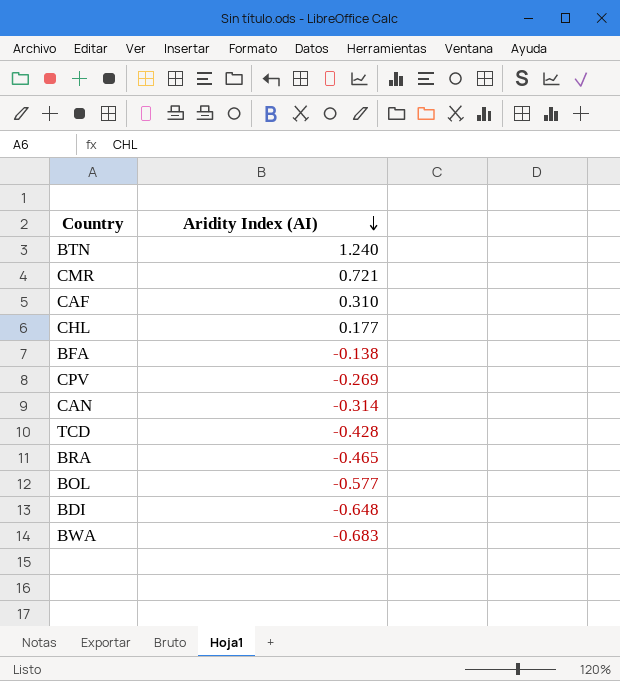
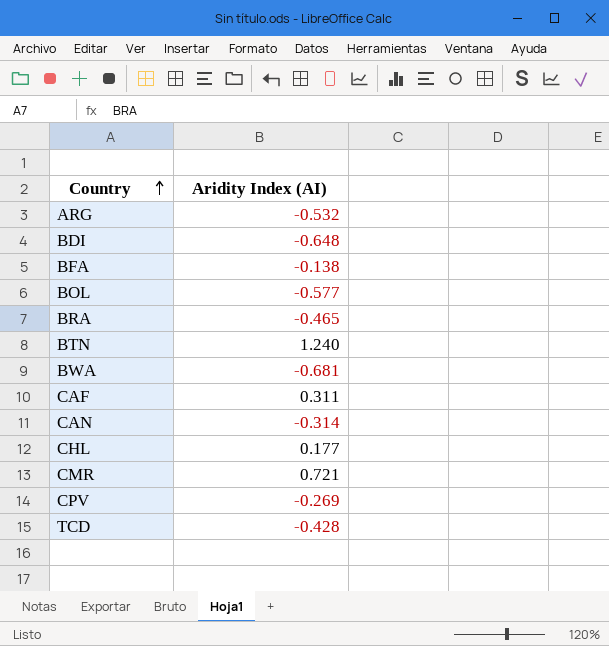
row order: Aridity Index (AI) descending -> Country ascending
row ARG: none -> -0.532
BWA | Aridity Index (AI): -0.683 -> -0.681
CAF | Aridity Index (AI): 0.310 -> 0.311

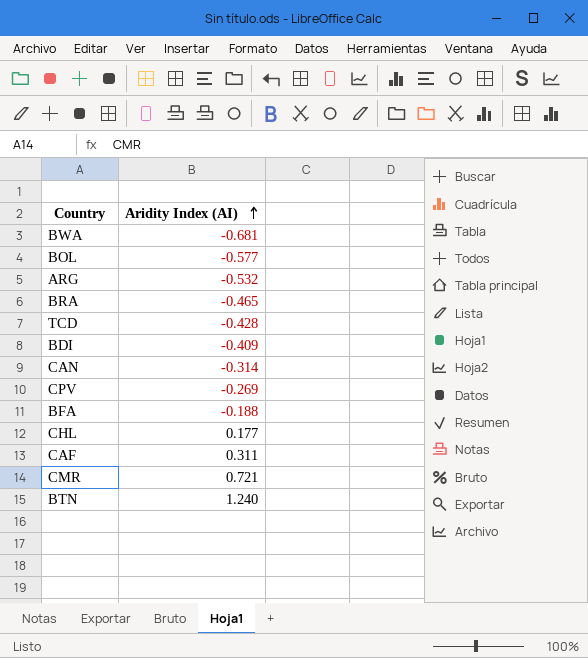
row order: Country ascending -> Aridity Index (AI) ascending
BDI | Aridity Index (AI): -0.648 -> -0.409
BFA | Aridity Index (AI): -0.138 -> -0.188

